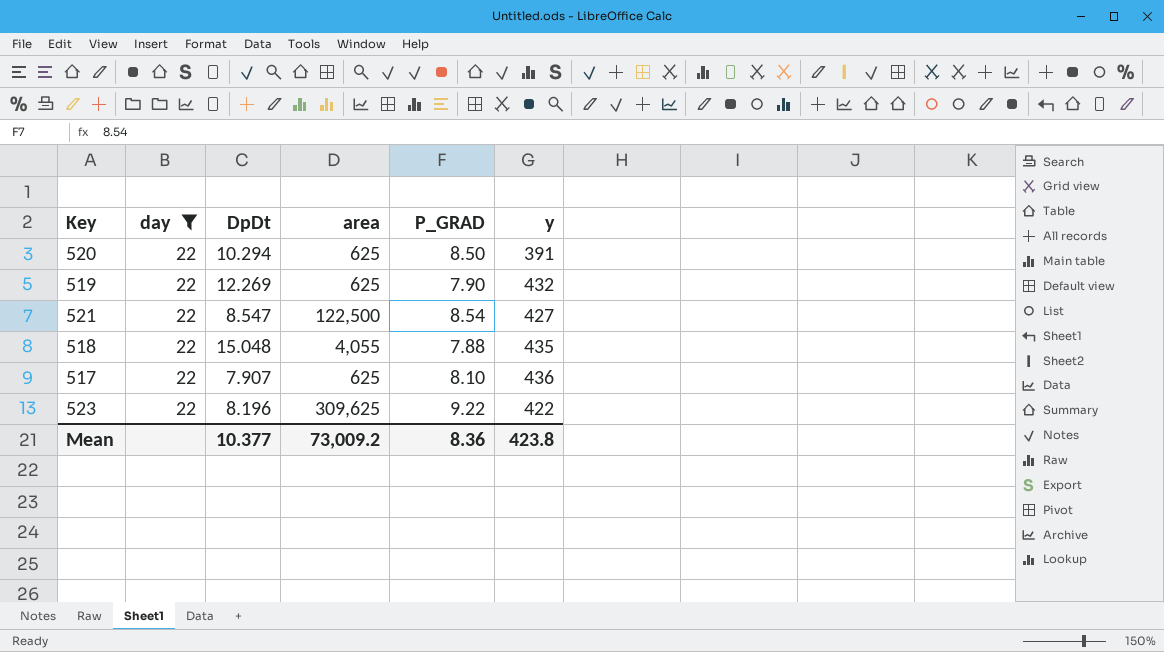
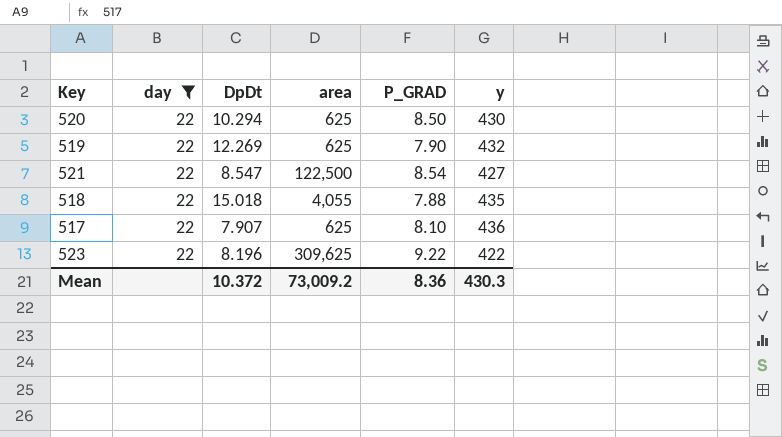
520 | y: 391 -> 430
518 | DpDt: 15.048 -> 15.018
Mean | DpDt: 10.377 -> 10.372
Mean | y: 423.8 -> 430.3

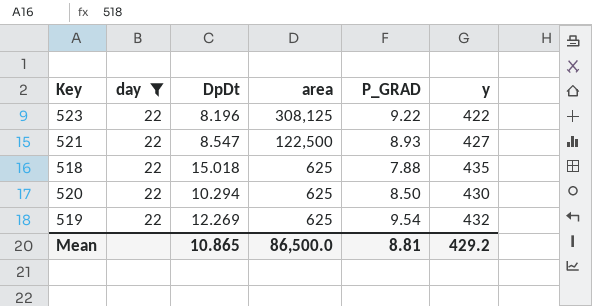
row order: none -> area descending
row 517: 22 | 7.907 | 625 | 8.10 | 436 -> none
523 | area: 309,625 -> 308,125
521 | P_GRAD: 8.54 -> 8.93
518 | area: 4,055 -> 625
519 | P_GRAD: 7.90 -> 9.54
Mean | DpDt: 10.372 -> 10.865
Mean | area: 73,009.2 -> 86,500.0
Mean | P_GRAD: 8.36 -> 8.81
Mean | y: 430.3 -> 429.2

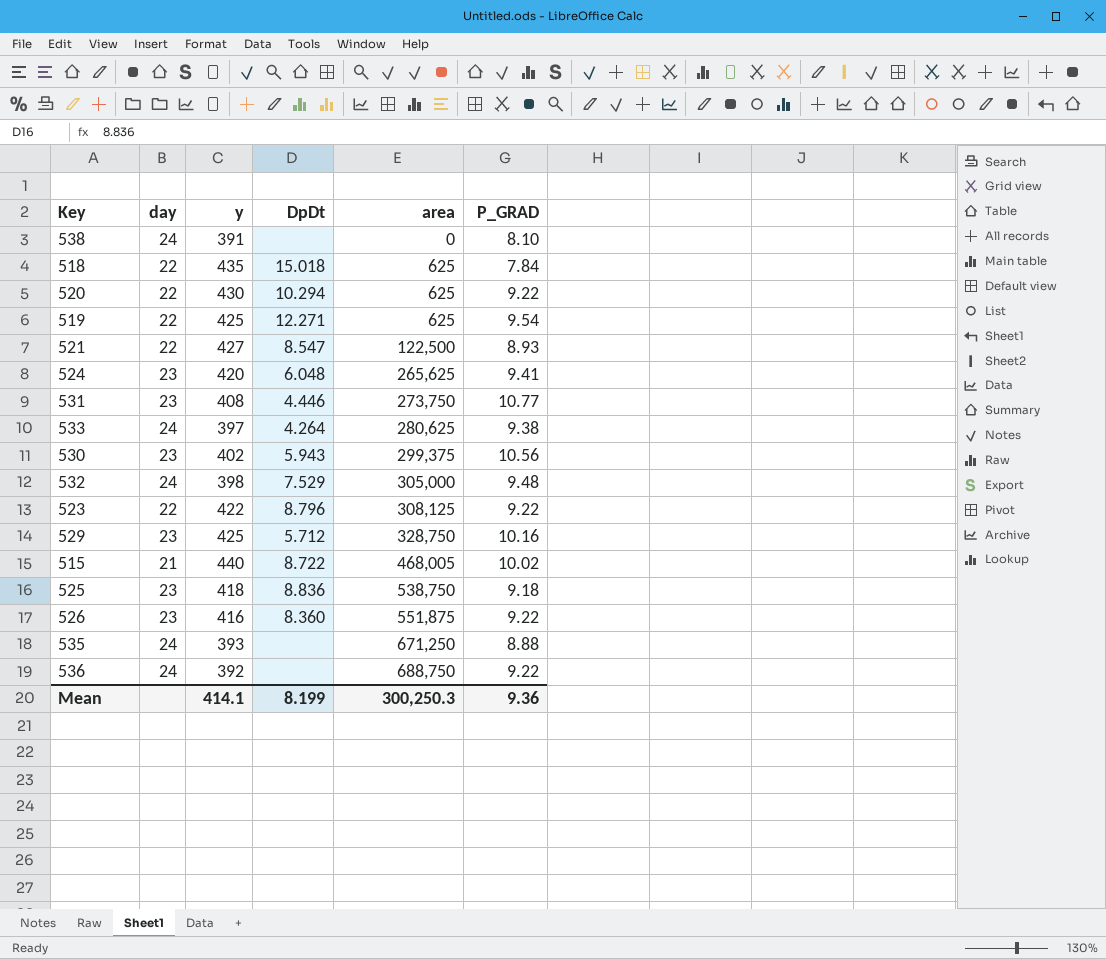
filter: day = 22 -> none
row order: area descending -> area ascending
column y | position: 6 -> 3
518 | P_GRAD: 7.88 -> 7.84
520 | P_GRAD: 8.50 -> 9.22
519 | y: 432 -> 425
519 | DpDt: 12.269 -> 12.271
523 | DpDt: 8.196 -> 8.796
Mean | y: 429.2 -> 414.1
Mean | DpDt: 10.865 -> 8.199
Mean | area: 86,500.0 -> 300,250.3
Mean | P_GRAD: 8.81 -> 9.36

